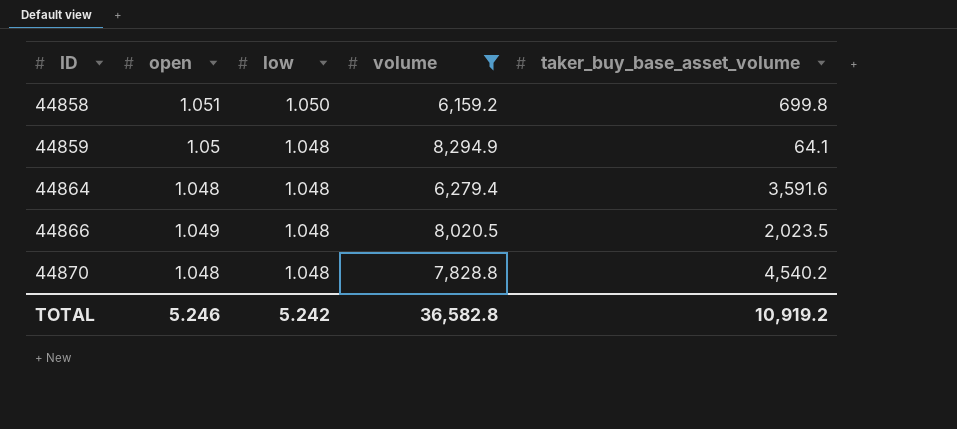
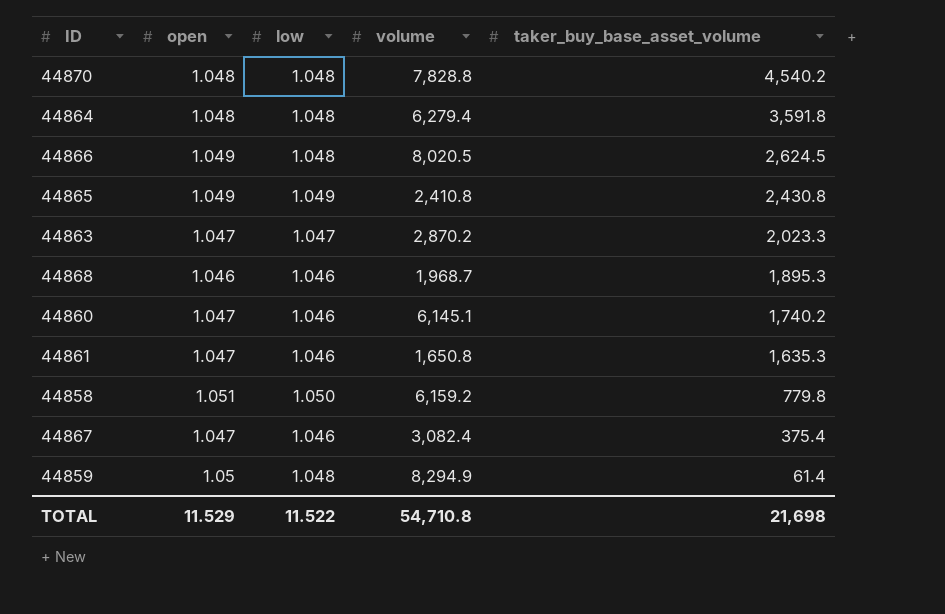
filter: volume >= 6,159.2 -> none
row order: ID ascending -> taker_buy_base_asset_volume descending
44864 | taker_buy_base_asset_volume: 3,591.6 -> 3,591.8
44866 | taker_buy_base_asset_volume: 2,023.5 -> 2,624.5
44858 | taker_buy_base_asset_volume: 699.8 -> 779.8
44859 | taker_buy_base_asset_volume: 64.1 -> 61.4
TOTAL | open: 5.246 -> 11.529
TOTAL | low: 5.242 -> 11.522
TOTAL | volume: 36,582.8 -> 54,710.8
TOTAL | taker_buy_base_asset_volume: 10,919.2 -> 21,698

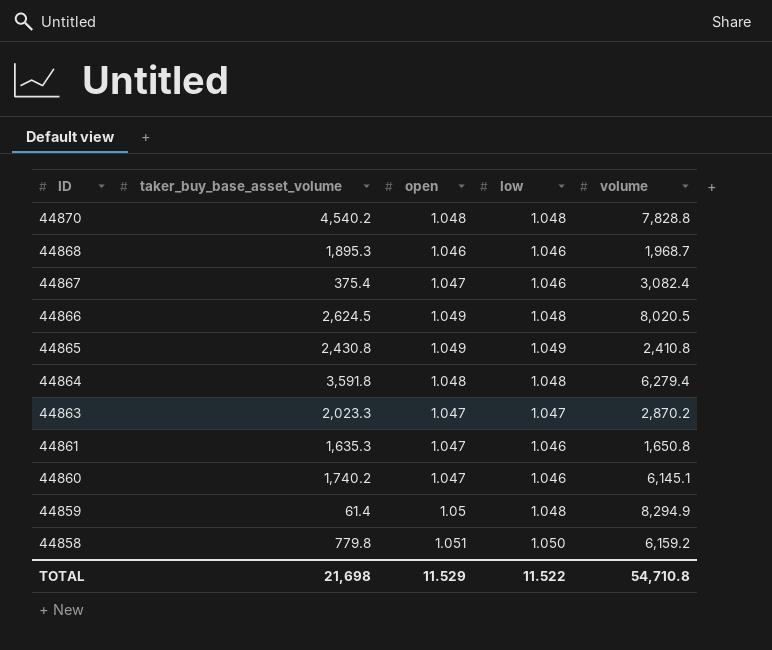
row order: taker_buy_base_asset_volume descending -> ID descending
column taker_buy_base_asset_volume | position: 5 -> 2

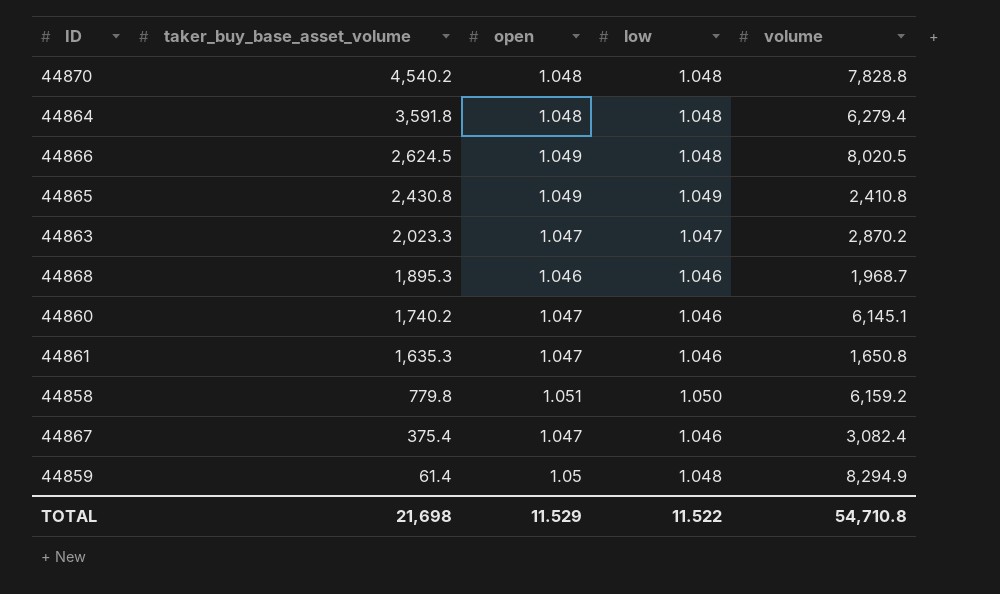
row order: ID descending -> taker_buy_base_asset_volume descending

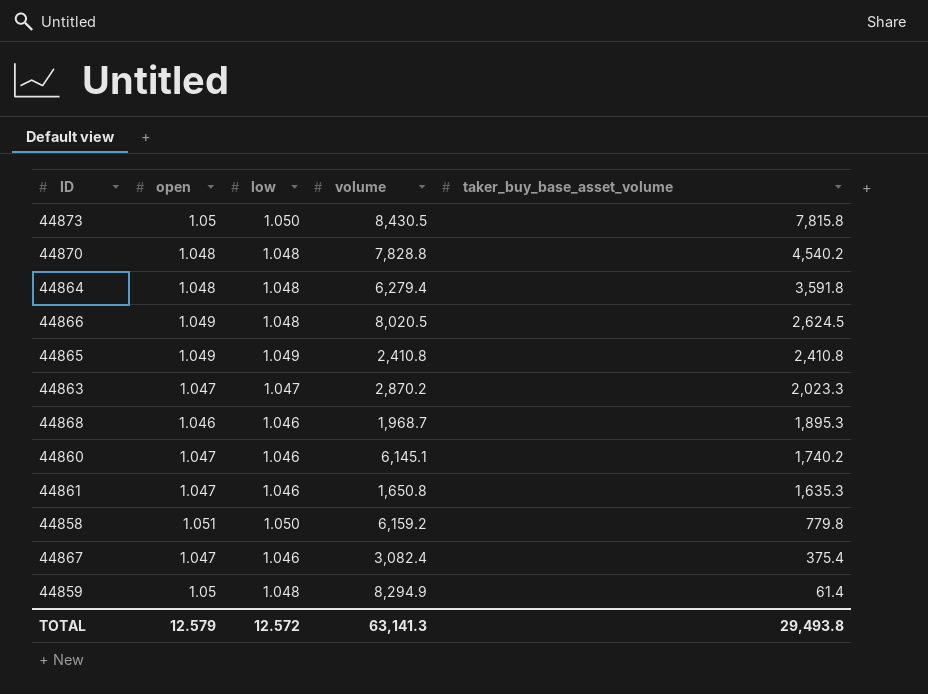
column taker_buy_base_asset_volume | position: 2 -> 5
row 44873: none -> 1.05 | 1.050 | 8,430.5 | 7,815.8
44865 | taker_buy_base_asset_volume: 2,430.8 -> 2,410.8
TOTAL | open: 11.529 -> 12.579
TOTAL | low: 11.522 -> 12.572
TOTAL | volume: 54,710.8 -> 63,141.3
TOTAL | taker_buy_base_asset_volume: 21,698 -> 29,493.8

